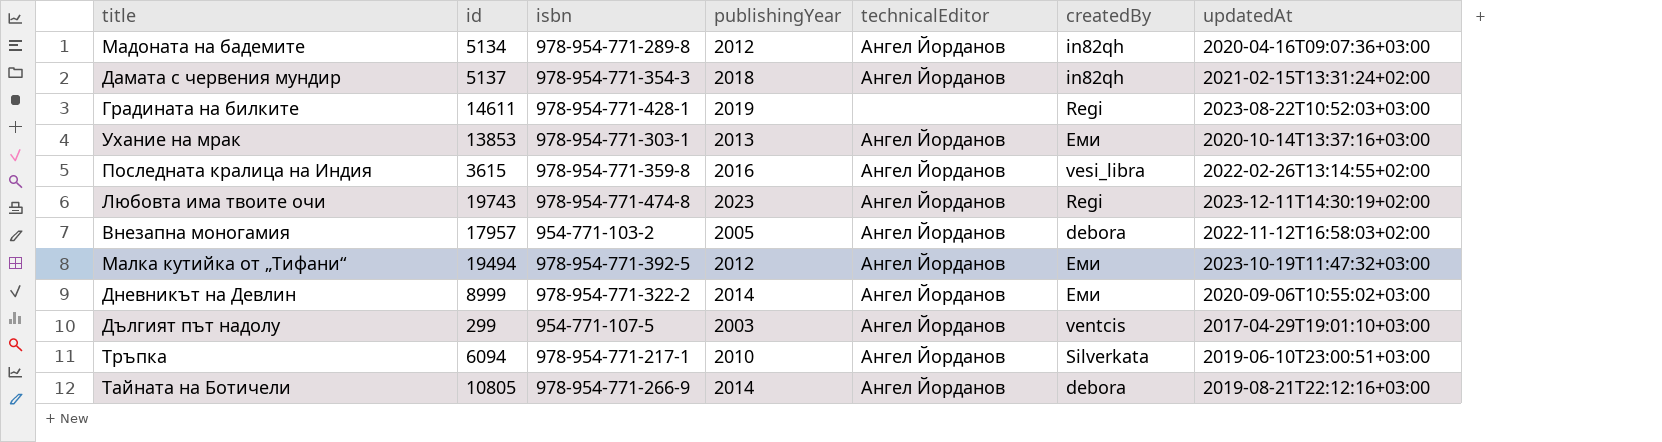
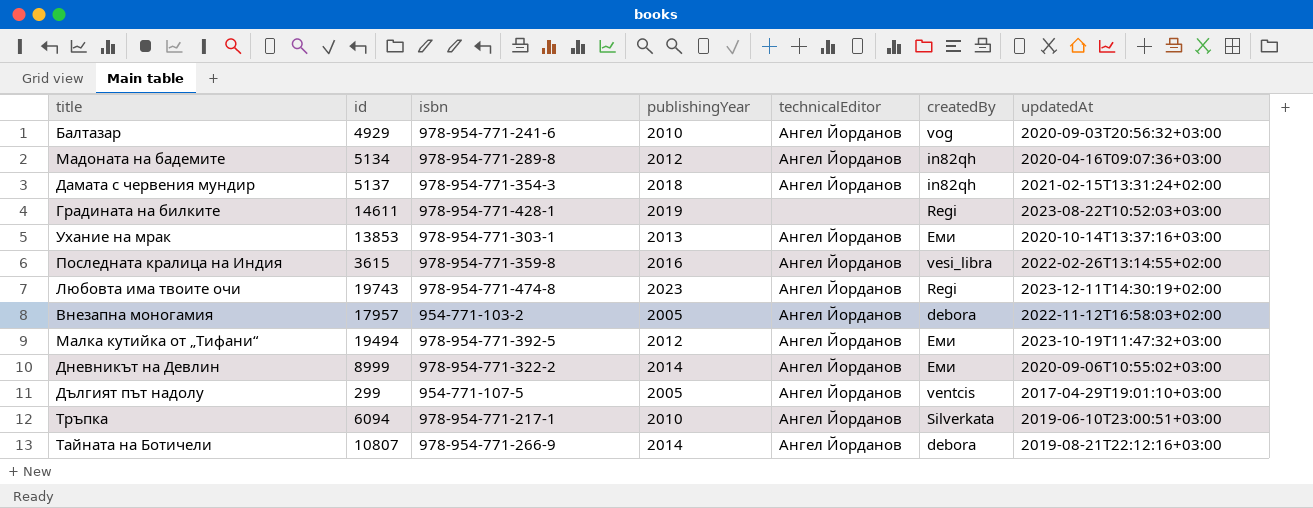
row Балтазар: none -> 4929 | 978-954-771-241-6 | 2010 | Ангел Йорданов | vog | 2020-09-03T20:56:32+03:00
Дългият път надолу | publishingYear: 2003 -> 2005
Тайната на Ботичели | id: 10805 -> 10807

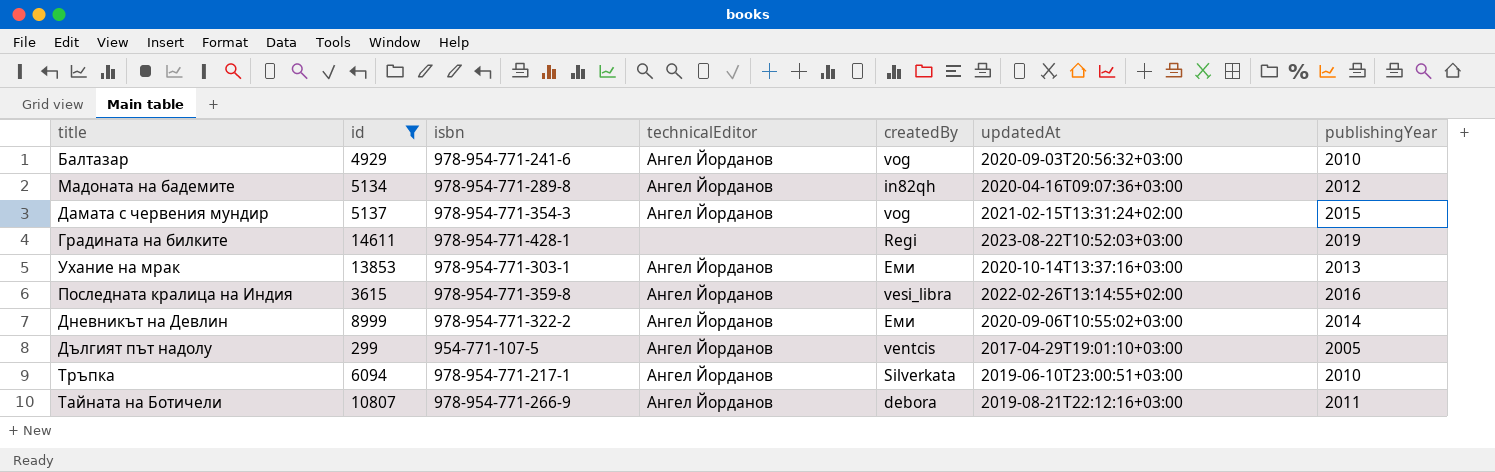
filter: none -> id <= 14611
column publishingYear | position: 4 -> 7
Дамата с червения мундир | createdBy: in82qh -> vog
Дамата с червения мундир | publishingYear: 2018 -> 2015
Тайната на Ботичели | publishingYear: 2014 -> 2011

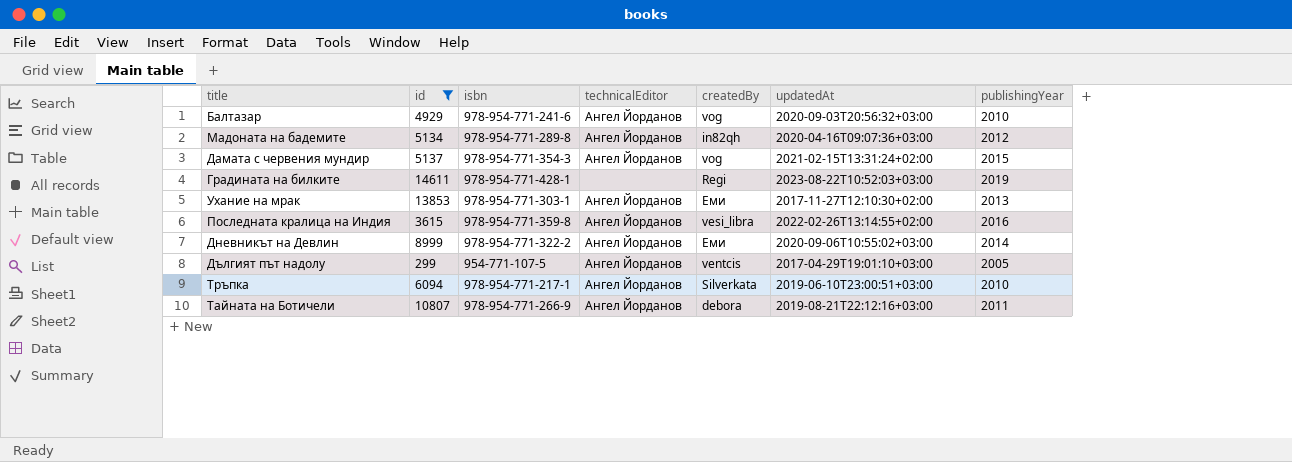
Ухание на мрак | updatedAt: 2020-10-14T13:37:16+03:00 -> 2017-11-27T12:10:30+02:00

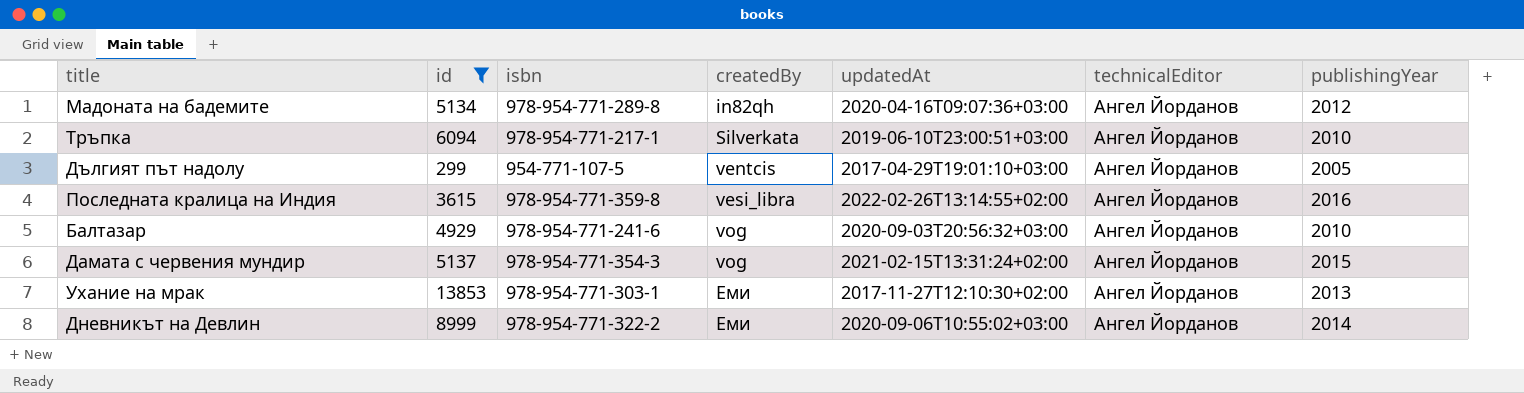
row order: none -> createdBy ascending
column technicalEditor | position: 4 -> 6
row Градината на билките: 14611 | 978-954-771-428-1 | none | Regi | 2023-08-22T10:52:03+03:00 | 2019 -> none
row Тайната на Ботичели: 10807 | 978-954-771-266-9 | Ангел Йорданов | debora | 2019-08-21T22:12:16+03:00 | 2011 -> none

